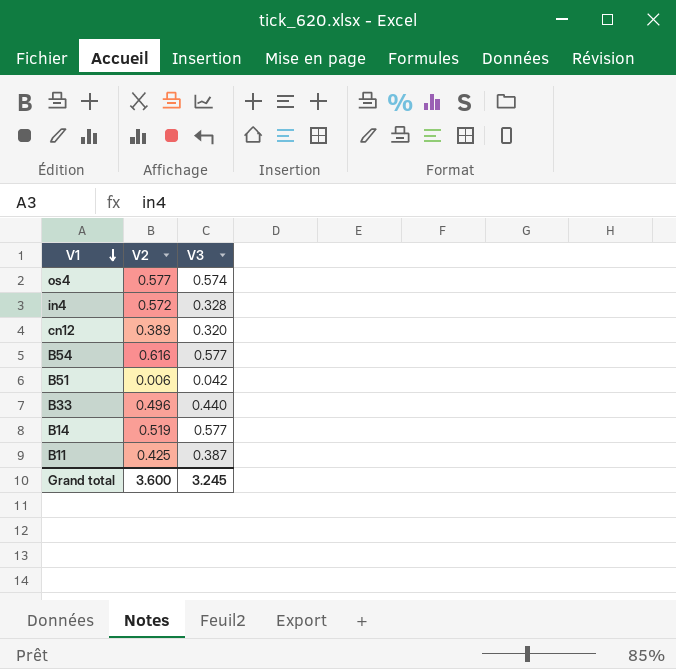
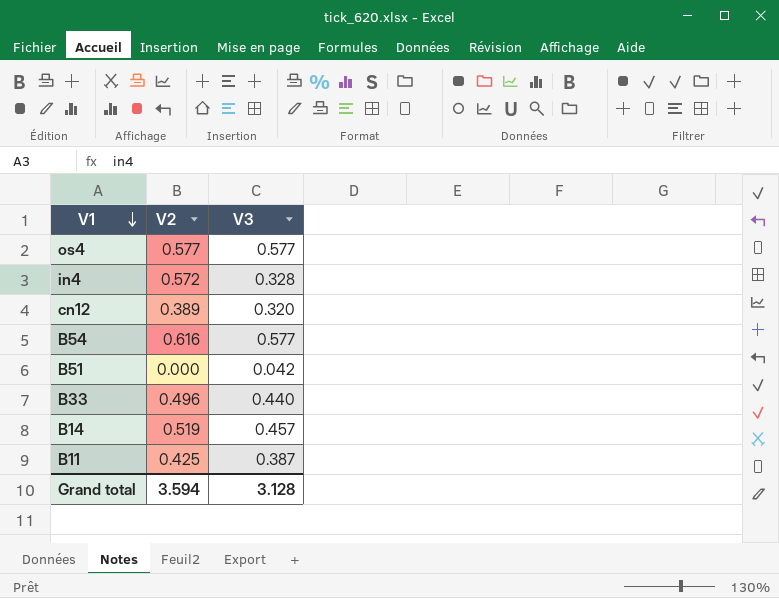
os4 | V3: 0.574 -> 0.577
B51 | V2: 0.006 -> 0.000
B14 | V3: 0.577 -> 0.457
Grand total | V2: 3.600 -> 3.594
Grand total | V3: 3.245 -> 3.128

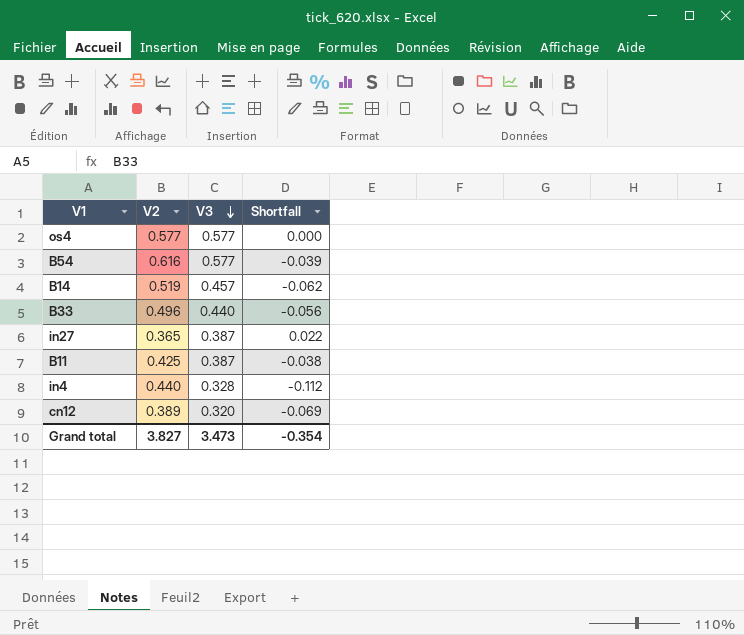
row order: V1 descending -> V3 descending
column Shortfall | formula: none -> [V3] - [V2]
row B51: 0.000 | 0.042 -> none
row in27: none -> 0.365 | 0.387 | 0.022
in4 | V2: 0.572 -> 0.440
Grand total | V2: 3.594 -> 3.827
Grand total | V3: 3.128 -> 3.473

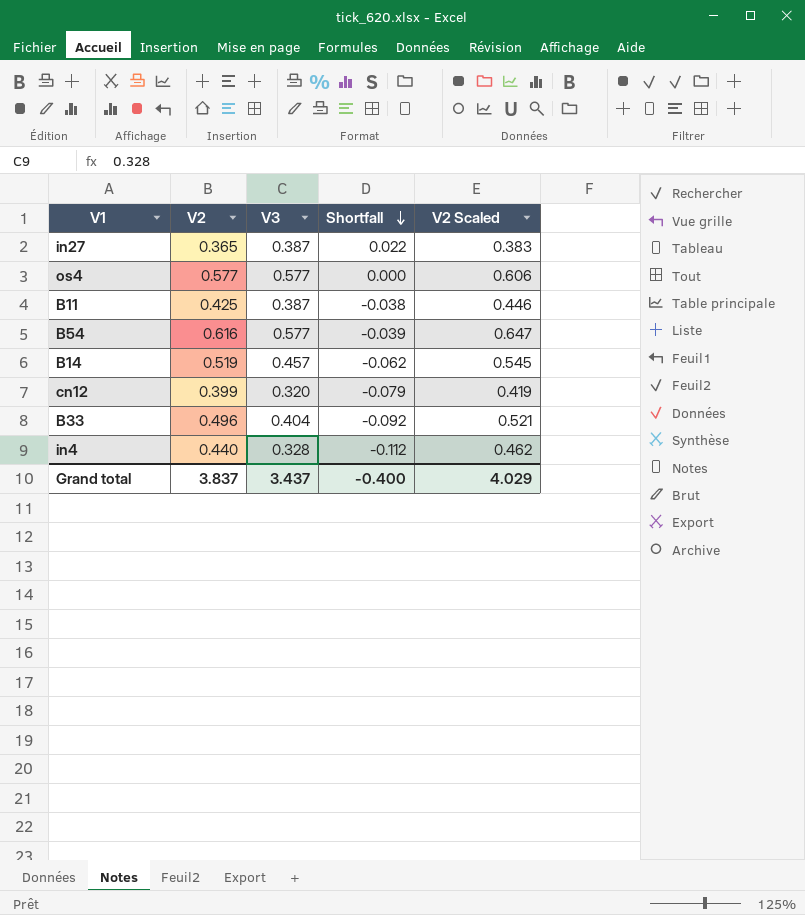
row order: V3 descending -> Shortfall descending
column V2 Scaled | formula: none -> [V2] * 1.05
cn12 | V2: 0.389 -> 0.399
cn12 | Shortfall: -0.069 -> -0.079
B33 | V3: 0.440 -> 0.404
B33 | Shortfall: -0.056 -> -0.092
Grand total | V2: 3.827 -> 3.837
Grand total | V3: 3.473 -> 3.437
Grand total | Shortfall: -0.354 -> -0.400

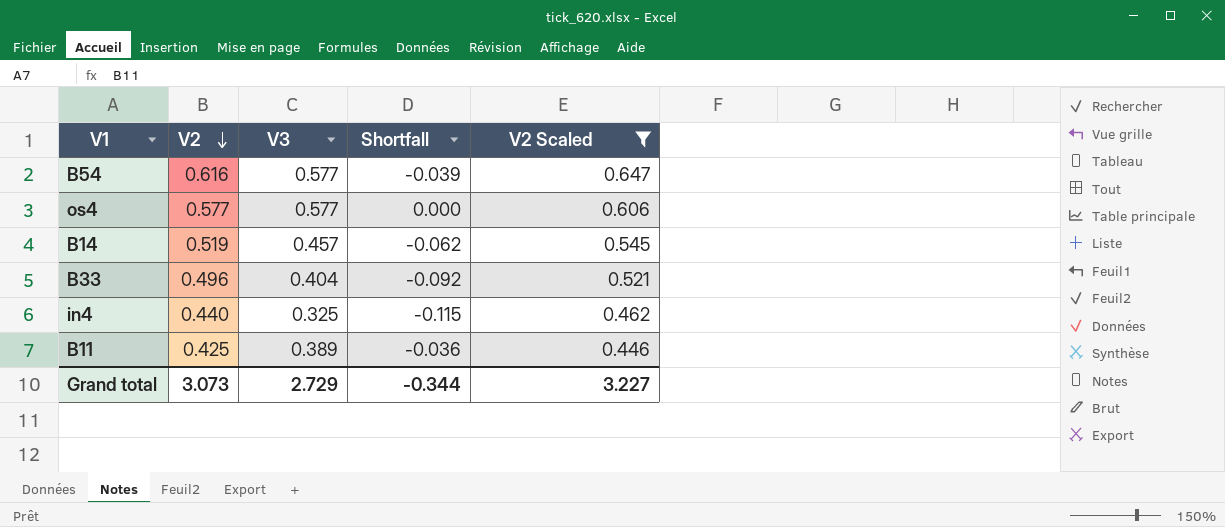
filter: none -> V2 Scaled >= 0.446
row order: Shortfall descending -> V2 descending
in4 | V3: 0.328 -> 0.325
in4 | Shortfall: -0.112 -> -0.115
B11 | V3: 0.387 -> 0.389
B11 | Shortfall: -0.038 -> -0.036
Grand total | V2: 3.837 -> 3.073
Grand total | V3: 3.437 -> 2.729
Grand total | Shortfall: -0.400 -> -0.344
Grand total | V2 Scaled: 4.029 -> 3.227

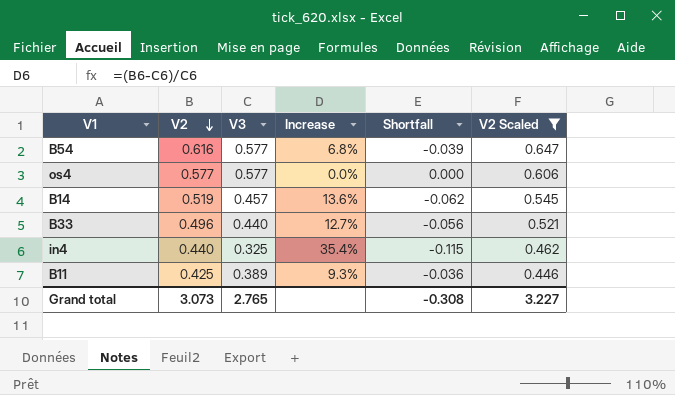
column Increase | formula: none -> ([V2] - [V3]) / [V3]
B33 | V3: 0.404 -> 0.440
B33 | Shortfall: -0.092 -> -0.056
Grand total | V3: 2.729 -> 2.765
Grand total | Shortfall: -0.344 -> -0.308

